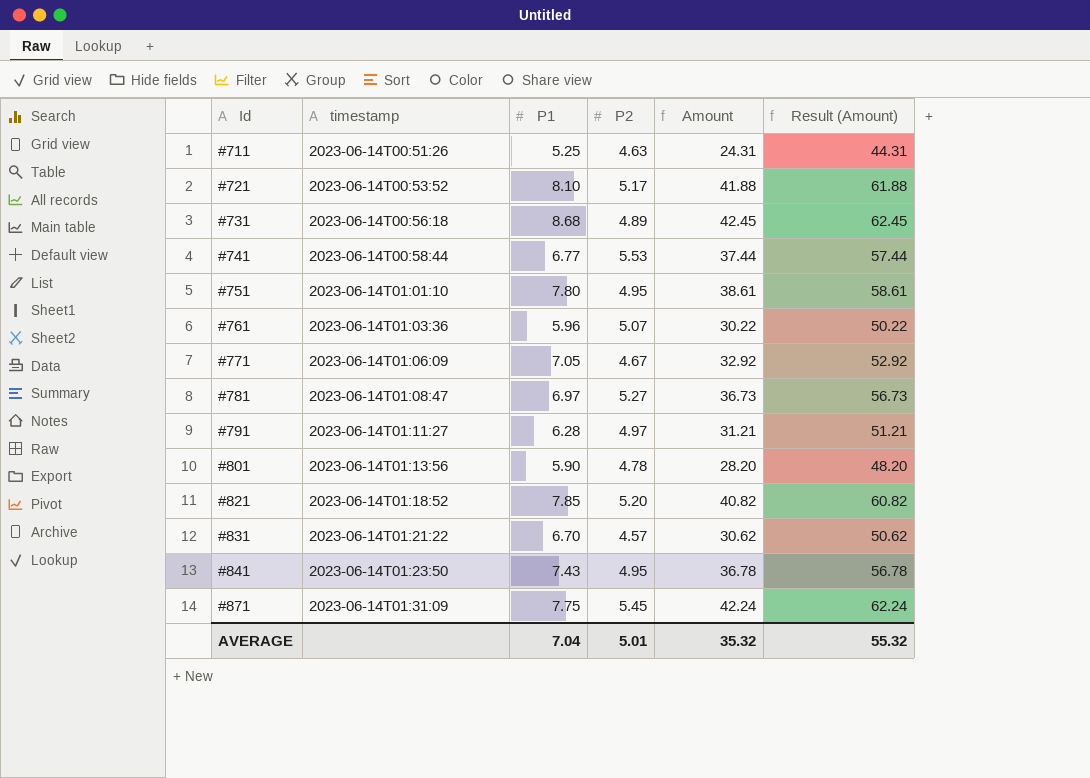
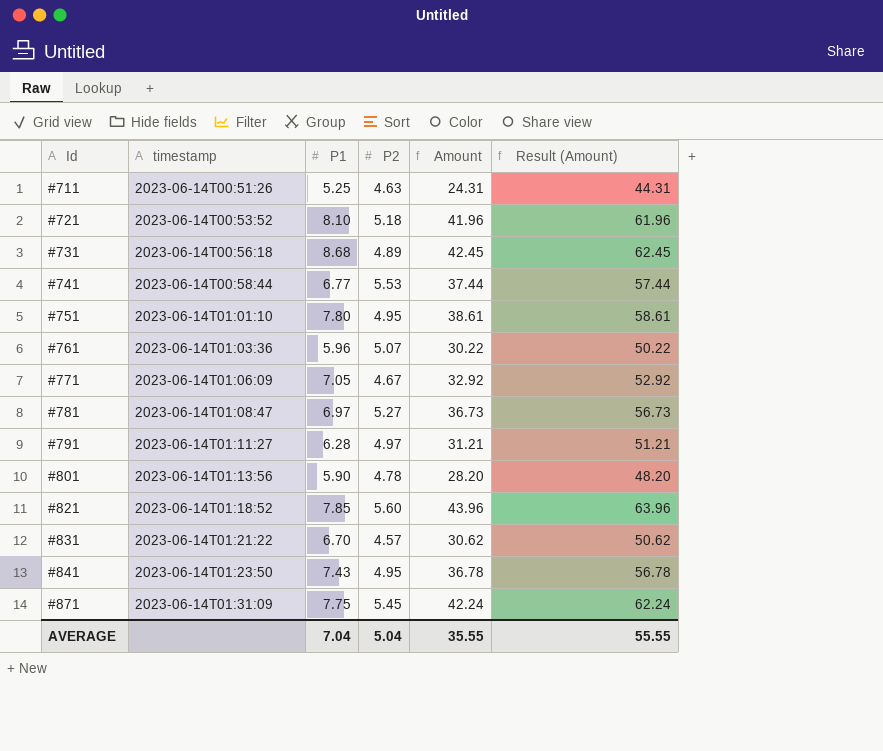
#721 | P2: 5.17 -> 5.18
#721 | Amount: 41.88 -> 41.96
#721 | Result (Amount): 61.88 -> 61.96
#821 | P2: 5.20 -> 5.60
#821 | Amount: 40.82 -> 43.96
#821 | Result (Amount): 60.82 -> 63.96
AVERAGE | P2: 5.01 -> 5.04
AVERAGE | Amount: 35.32 -> 35.55
AVERAGE | Result (Amount): 55.32 -> 55.55

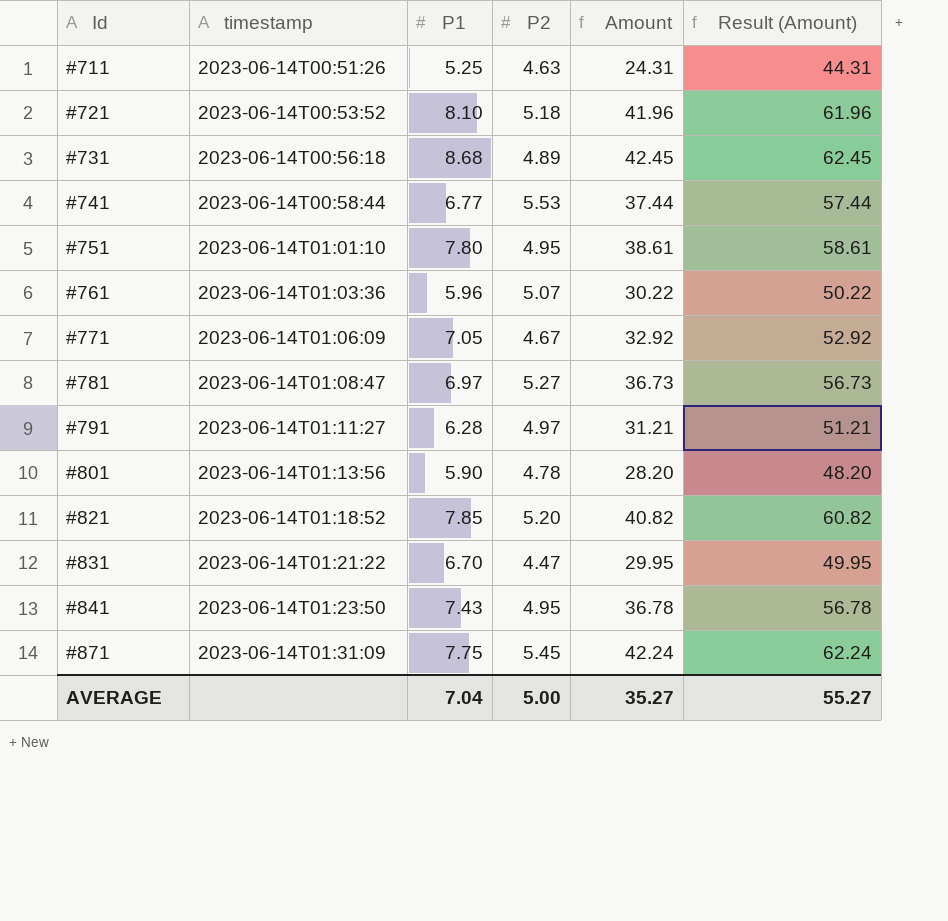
#821 | P2: 5.60 -> 5.20
#821 | Amount: 43.96 -> 40.82
#821 | Result (Amount): 63.96 -> 60.82
#831 | P2: 4.57 -> 4.47
#831 | Amount: 30.62 -> 29.95
#831 | Result (Amount): 50.62 -> 49.95
AVERAGE | P2: 5.04 -> 5.00
AVERAGE | Amount: 35.55 -> 35.27
AVERAGE | Result (Amount): 55.55 -> 55.27

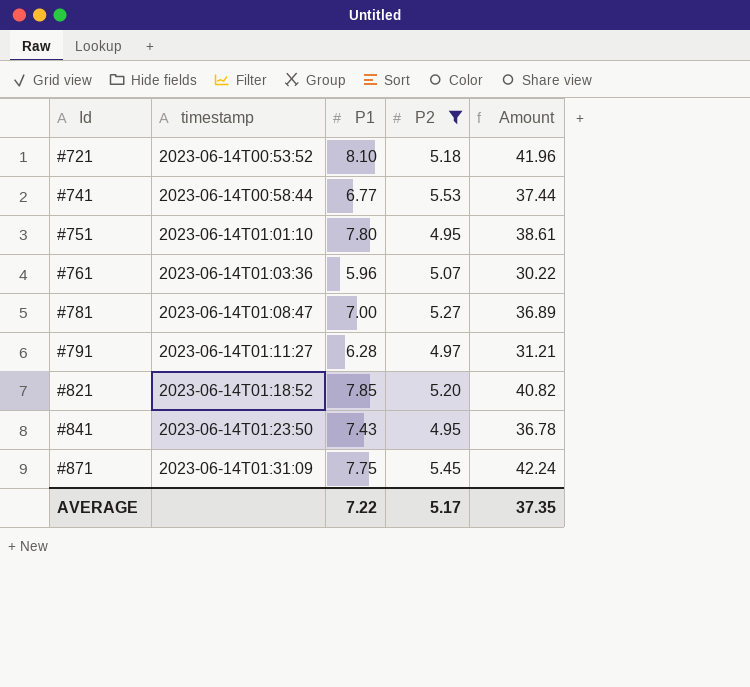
filter: none -> P2 >= 4.95
column Result (Amount) | formula: [Amount] + 20 -> none
#781 | P1: 6.97 -> 7.00
#781 | Amount: 36.73 -> 36.89
AVERAGE | P1: 7.04 -> 7.22
AVERAGE | P2: 5.00 -> 5.17
AVERAGE | Amount: 35.27 -> 37.35

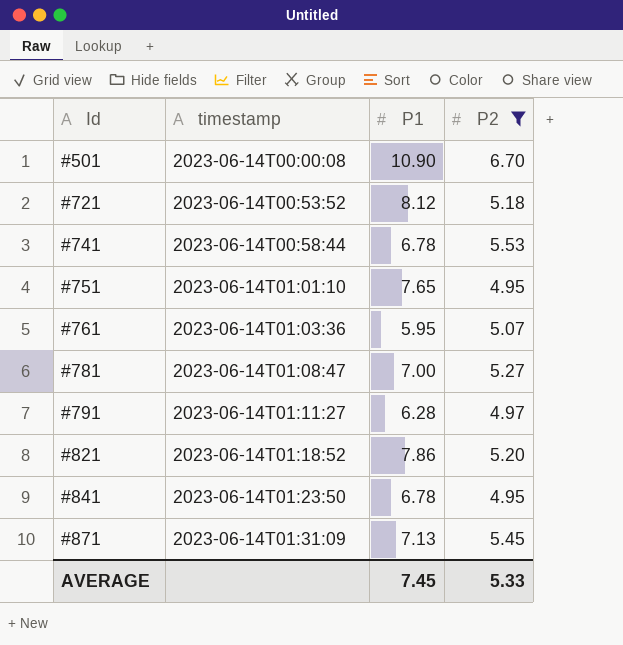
column Amount | formula: [P1] * [P2] -> none
row #501: none -> 2023-06-14T00:00:08 | 10.90 | 6.70
#721 | P1: 8.10 -> 8.12
#741 | P1: 6.77 -> 6.78
#751 | P1: 7.80 -> 7.65
#761 | P1: 5.96 -> 5.95
#821 | P1: 7.85 -> 7.86
#841 | P1: 7.43 -> 6.78
#871 | P1: 7.75 -> 7.13
AVERAGE | P1: 7.22 -> 7.45
AVERAGE | P2: 5.17 -> 5.33

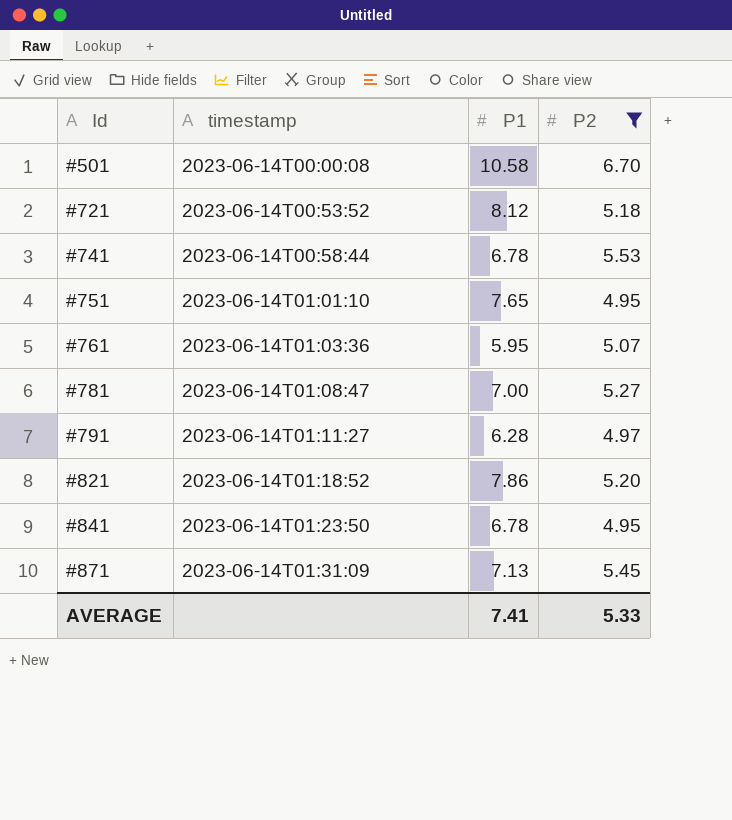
#501 | P1: 10.90 -> 10.58
AVERAGE | P1: 7.45 -> 7.41

